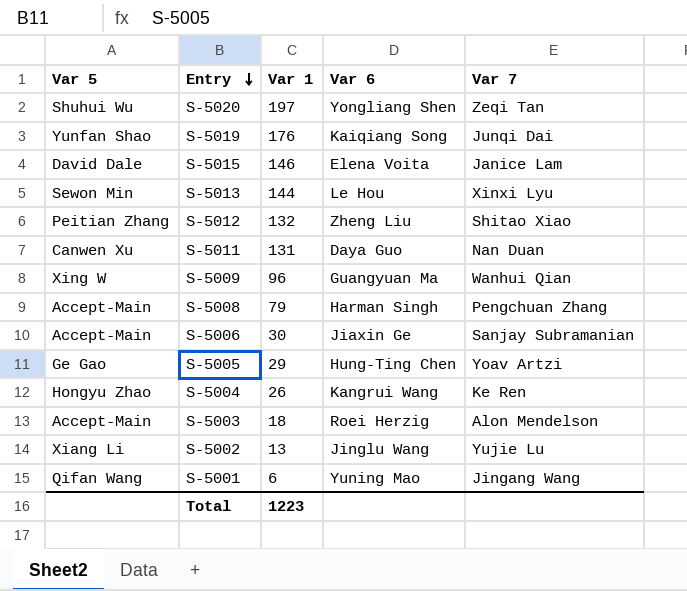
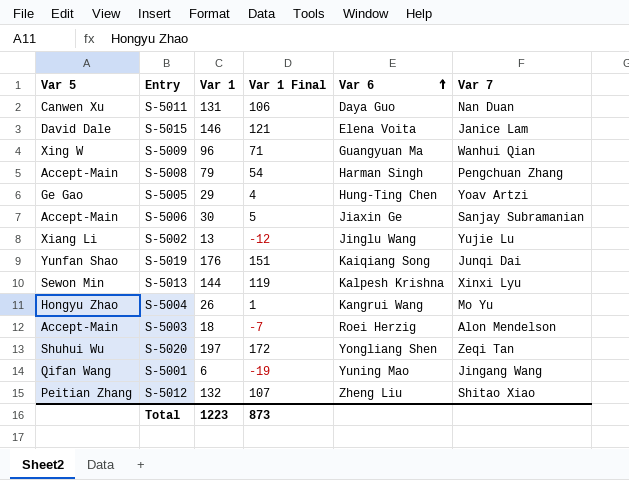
row order: Entry descending -> Var 6 ascending
column Var 1 Final | formula: none -> [Var 1] - 25
S-5013 | Var 6: Le Hou -> Kalpesh Krishna
S-5004 | Var 7: Ke Ren -> Mo Yu

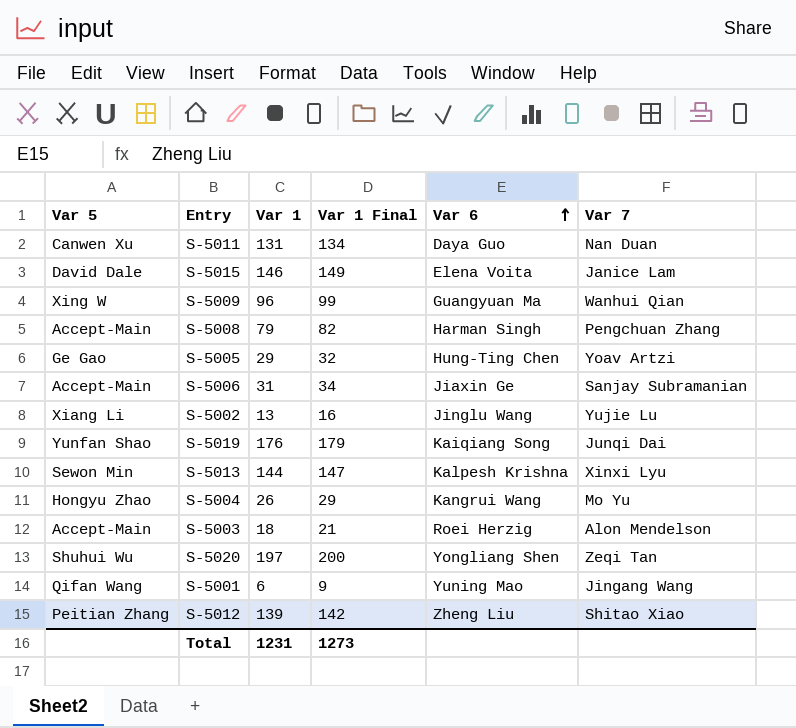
column Var 1 Final | formula: [Var 1] - 25 -> [Var 1] + 3
S-5006 | Var 1: 30 -> 31
S-5012 | Var 1: 132 -> 139
Total | Var 1: 1223 -> 1231
Total | Var 1 Final: 873 -> 1273

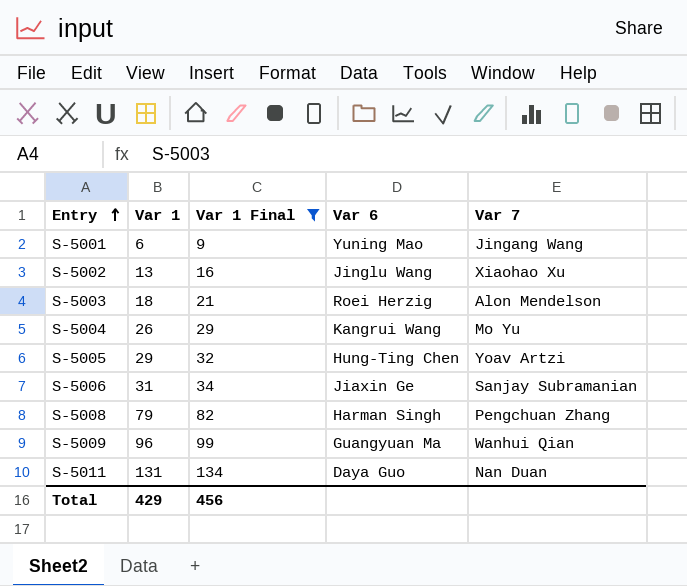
filter: none -> Var 1 Final <= 134
row order: Var 6 ascending -> Entry ascending
column Var 5 | position: 1 -> none
S-5002 | Var 7: Yujie Lu -> Xiaohao Xu
Total | Var 1: 1231 -> 429
Total | Var 1 Final: 1273 -> 456

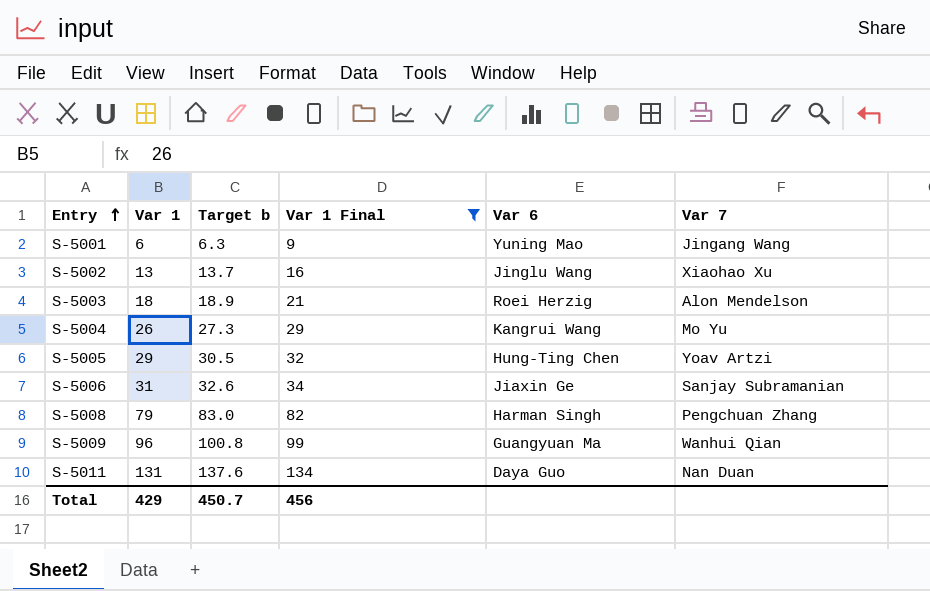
column Target b | formula: none -> [Var 1] * 1.05

